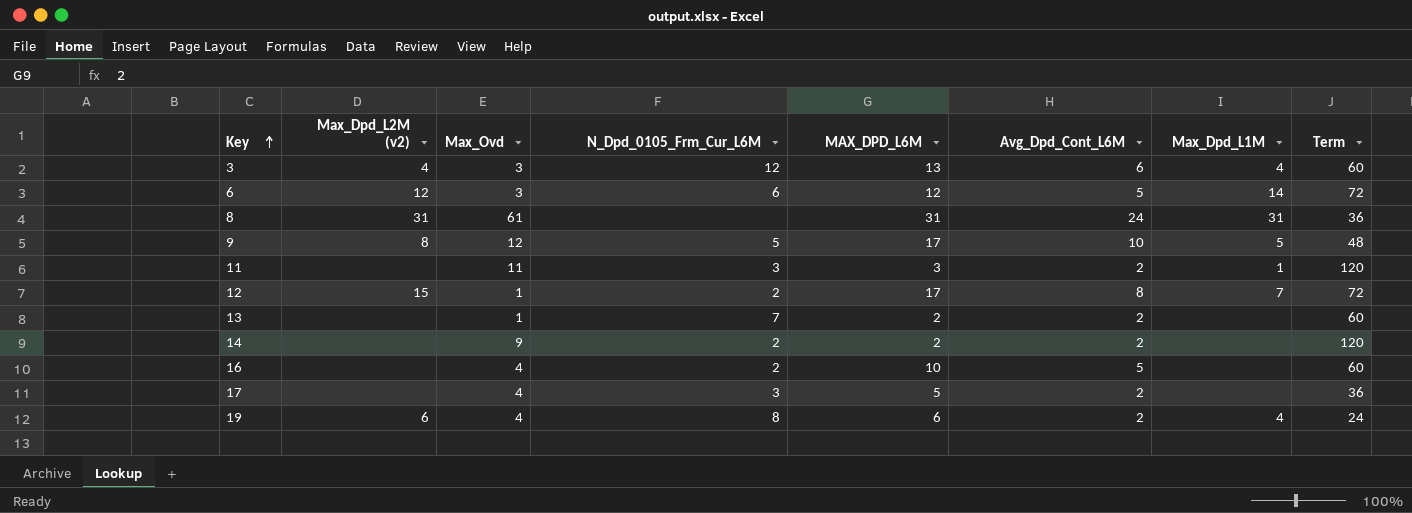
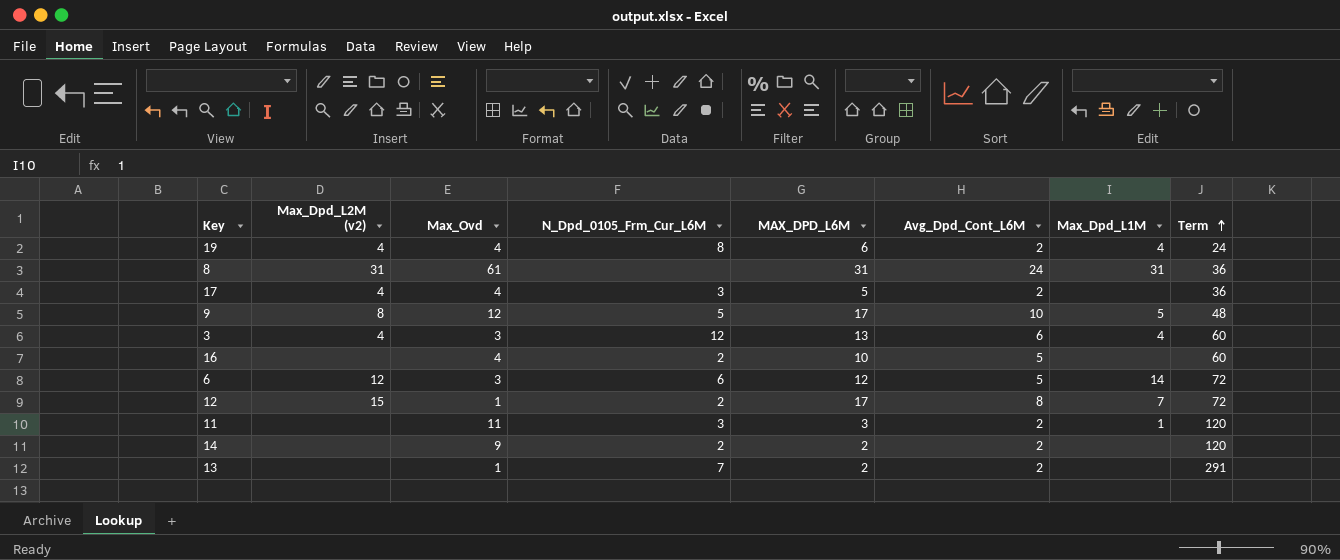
row order: Key ascending -> Term ascending
19 | Max_Dpd_L2M (v2): 6 -> 4
17 | Max_Dpd_L2M (v2): none -> 4
13 | Term: 60 -> 291

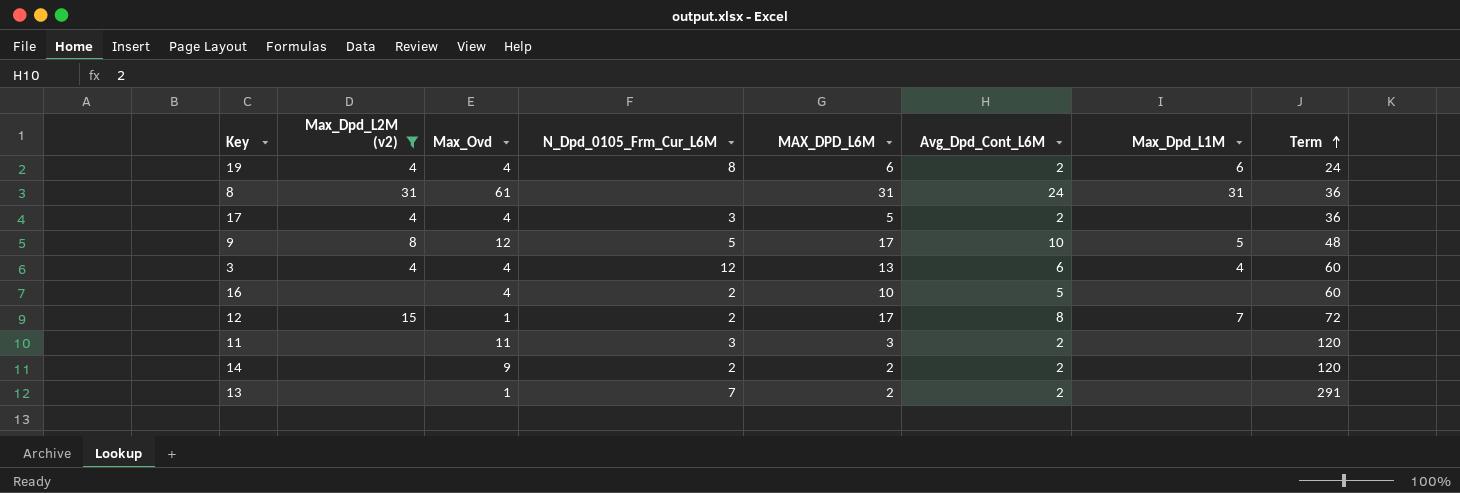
filter: none -> Max_Dpd_L2M (v2) != 12
19 | Max_Dpd_L1M: 4 -> 6
3 | Max_Ovd: 3 -> 4
11 | Max_Dpd_L1M: 1 -> none

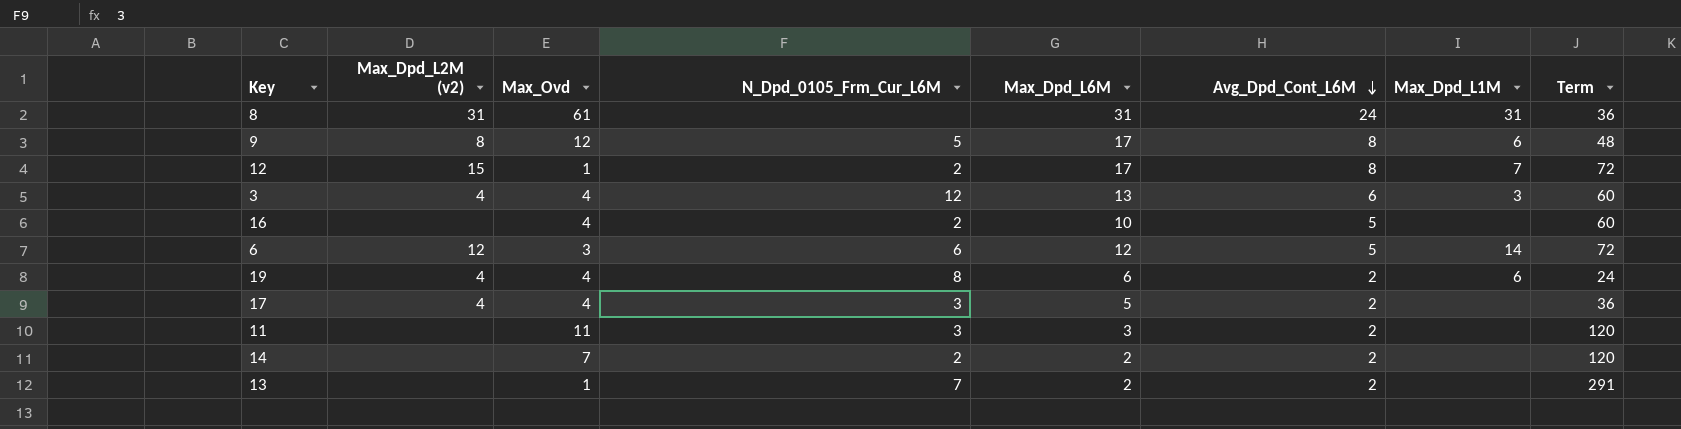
filter: Max_Dpd_L2M (v2) != 12 -> none
row order: Term ascending -> Avg_Dpd_Cont_L6M descending
column name: MAX_DPD_L6M -> Max_Dpd_L6M
9 | Avg_Dpd_Cont_L6M: 10 -> 8
9 | Max_Dpd_L1M: 5 -> 6
3 | Max_Dpd_L1M: 4 -> 3
14 | Max_Ovd: 9 -> 7

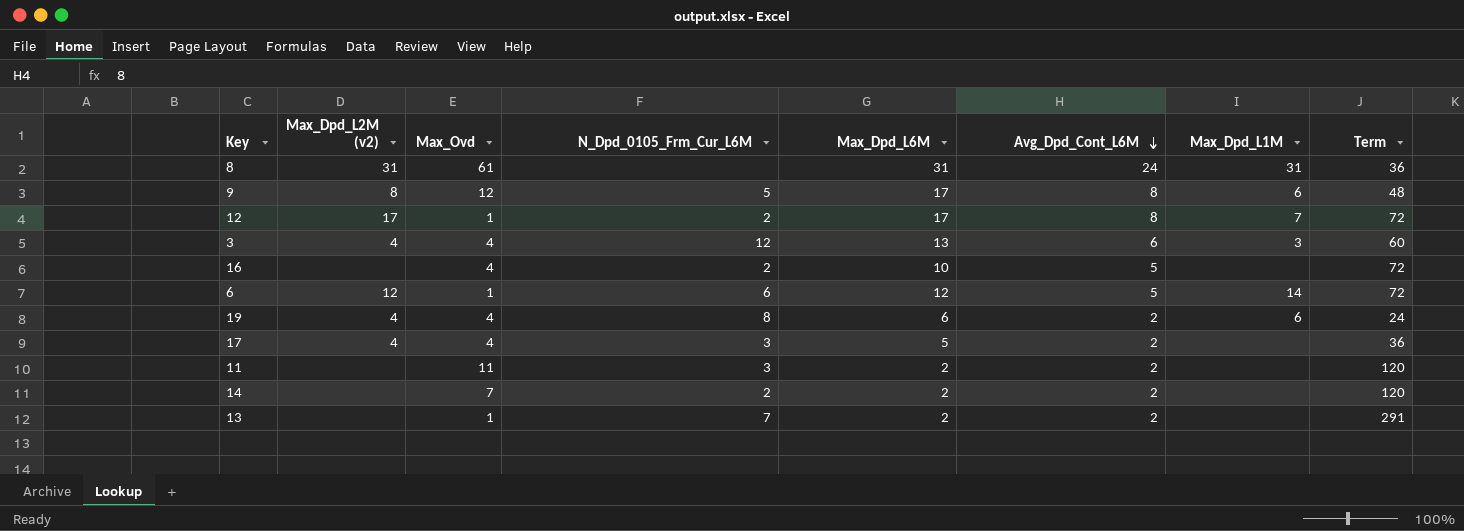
12 | Max_Dpd_L2M (v2): 15 -> 17
16 | Term: 60 -> 72
6 | Max_Ovd: 3 -> 1
11 | Max_Dpd_L6M: 3 -> 2

